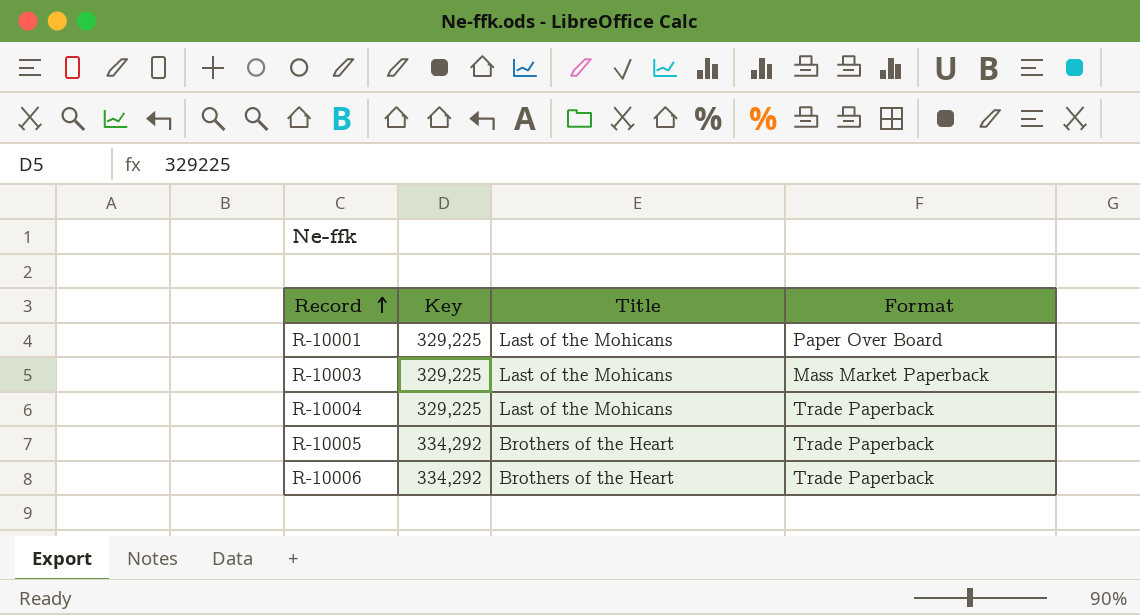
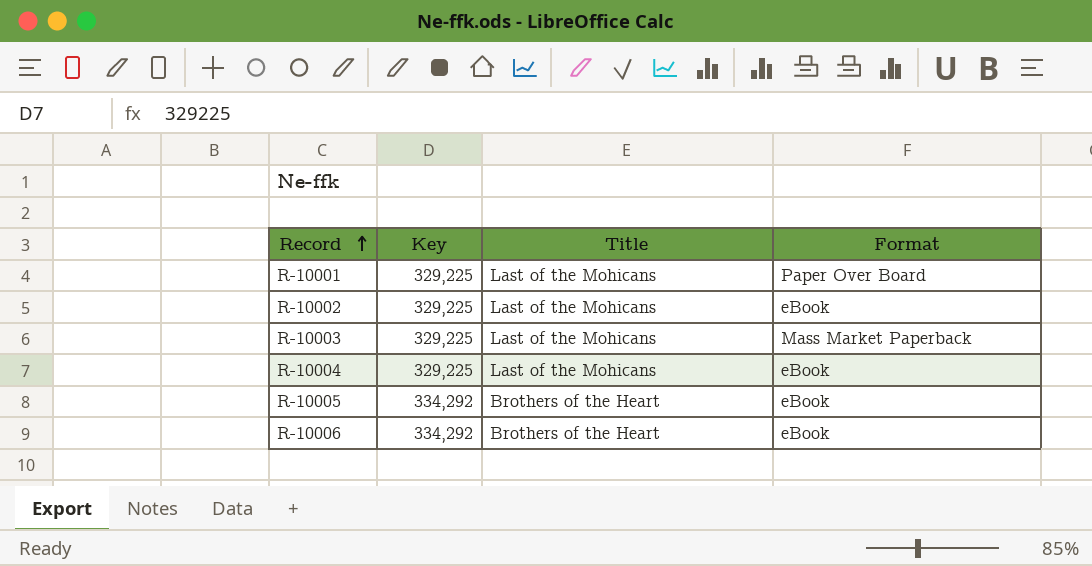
row R-10002: none -> 329,225 | Last of the Mohicans | eBook
R-10004 | Format: Trade Paperback -> eBook
R-10005 | Format: Trade Paperback -> eBook
R-10006 | Format: Trade Paperback -> eBook

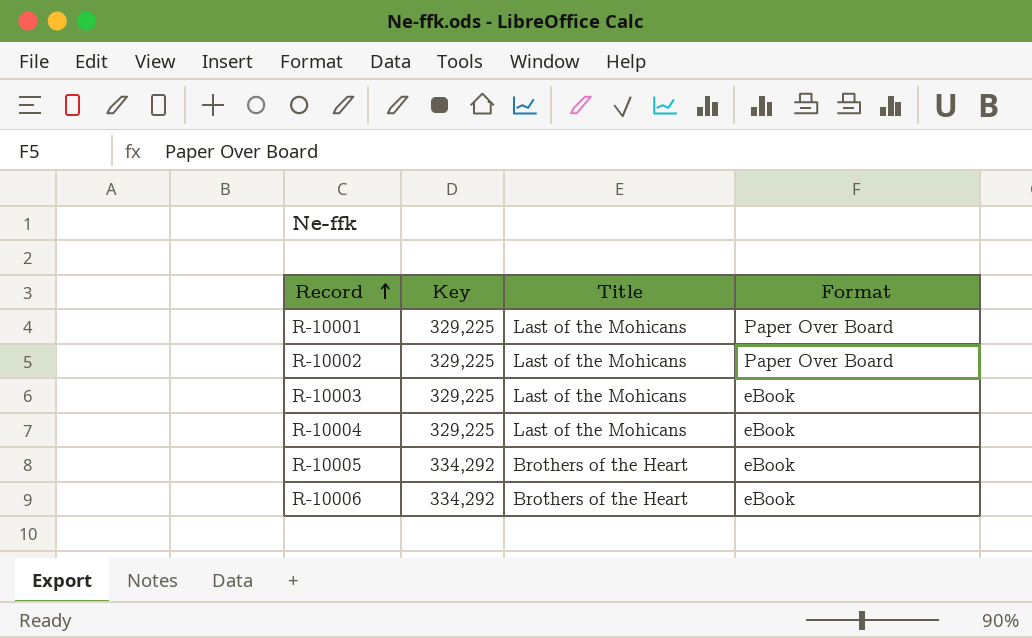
R-10002 | Format: eBook -> Paper Over Board
R-10003 | Format: Mass Market Paperback -> eBook

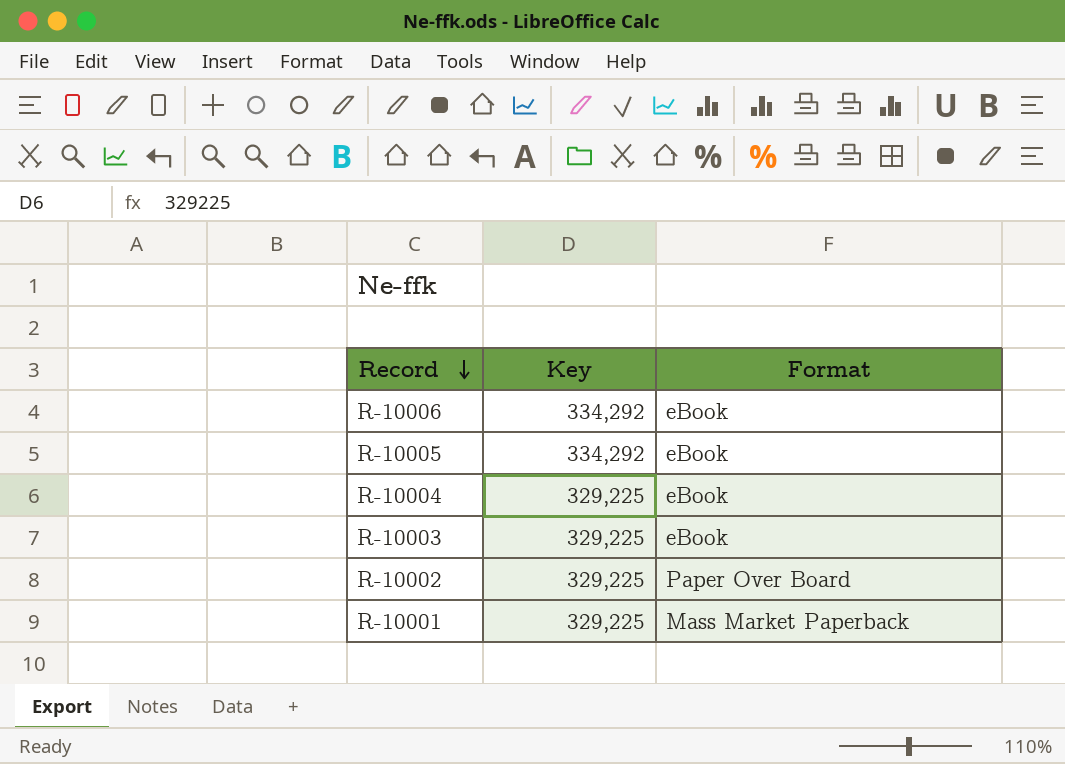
row order: Record ascending -> Record descending
column Title | position: 3 -> none
R-10001 | Format: Paper Over Board -> Mass Market Paperback

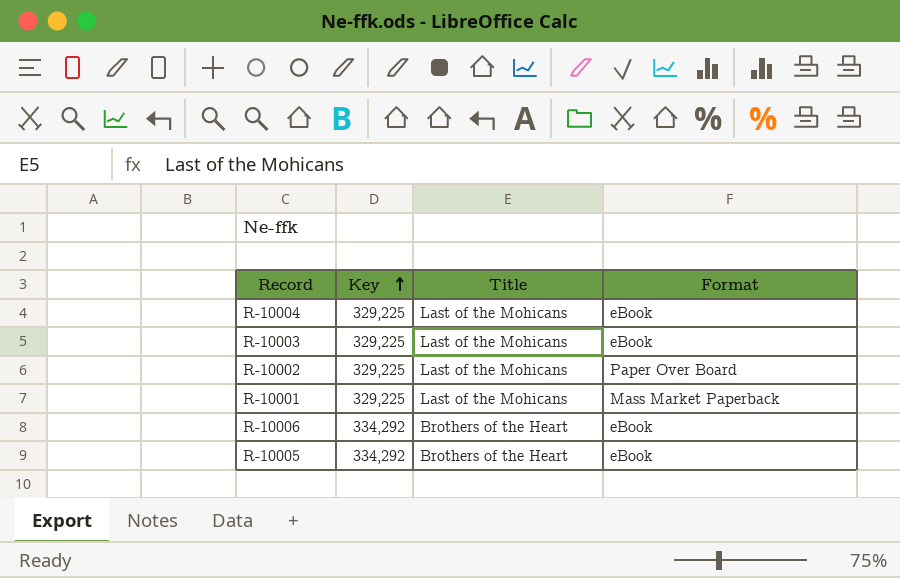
row order: Record descending -> Key ascending
column Title | position: none -> 3

